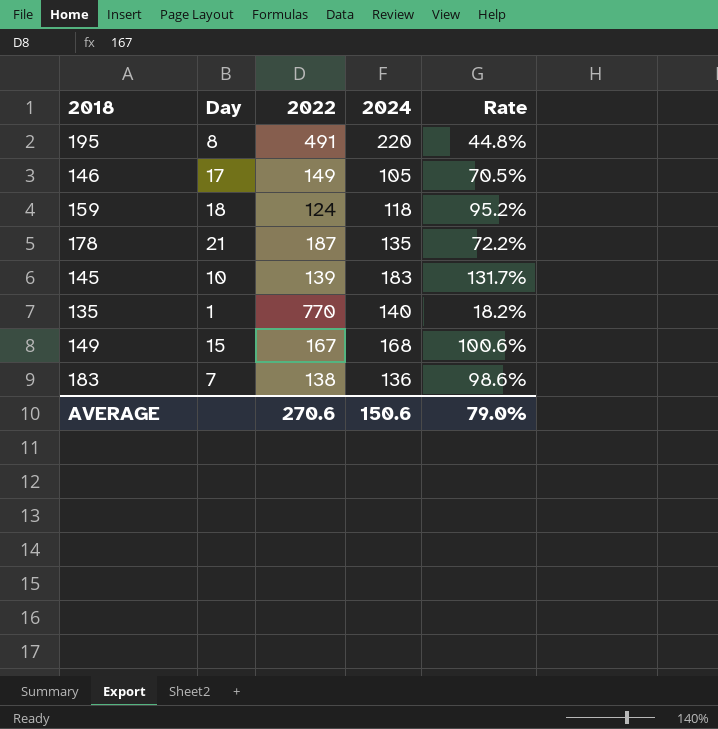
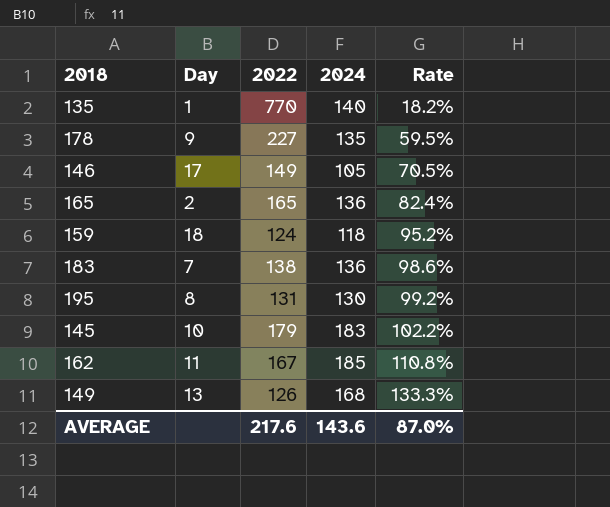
row order: none -> Rate ascending
178 | Day: 21 -> 9
178 | 2022: 187 -> 227
178 | Rate: 72.2% -> 59.5%
row 165: none -> 2 | 165 | 136 | 82.4%
195 | 2022: 491 -> 131
195 | 2024: 220 -> 130
195 | Rate: 44.8% -> 99.2%
145 | 2022: 139 -> 179
145 | Rate: 131.7% -> 102.2%
row 162: none -> 11 | 167 | 185 | 110.8%
149 | Day: 15 -> 13
149 | 2022: 167 -> 126
149 | Rate: 100.6% -> 133.3%
AVERAGE | 2022: 270.6 -> 217.6
AVERAGE | 2024: 150.6 -> 143.6
AVERAGE | Rate: 79.0% -> 87.0%

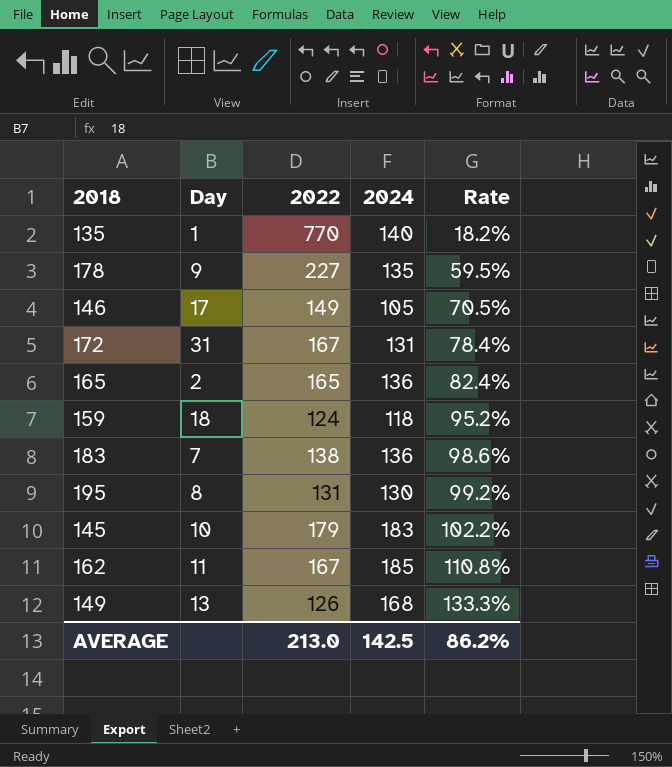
row 172: none -> 31 | 167 | 131 | 78.4%
AVERAGE | 2022: 217.6 -> 213.0
AVERAGE | 2024: 143.6 -> 142.5
AVERAGE | Rate: 87.0% -> 86.2%

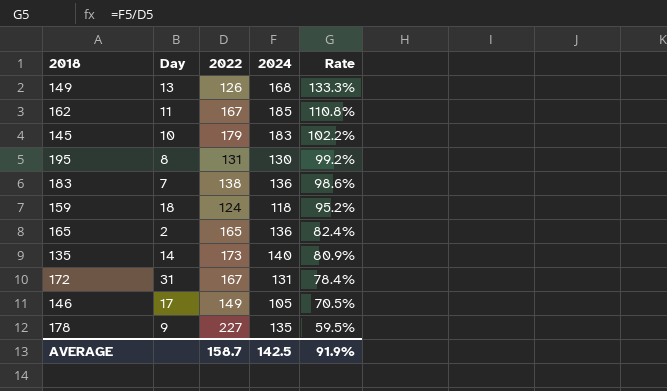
row order: Rate ascending -> Rate descending
135 | Day: 1 -> 14
135 | 2022: 770 -> 173
135 | Rate: 18.2% -> 80.9%
AVERAGE | 2022: 213.0 -> 158.7
AVERAGE | Rate: 86.2% -> 91.9%

